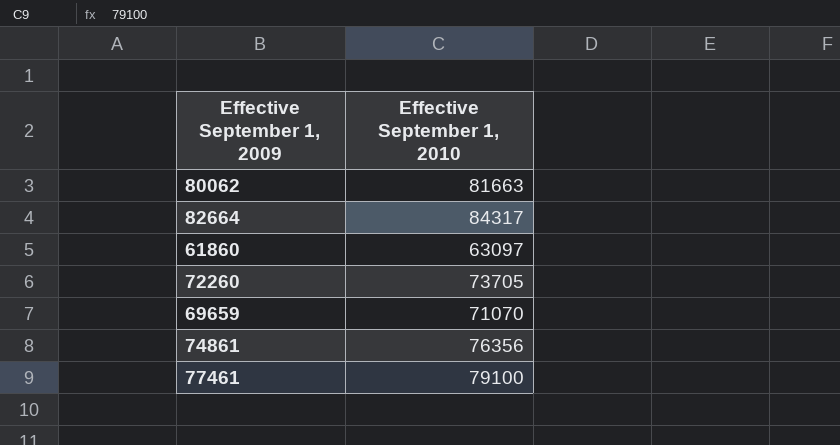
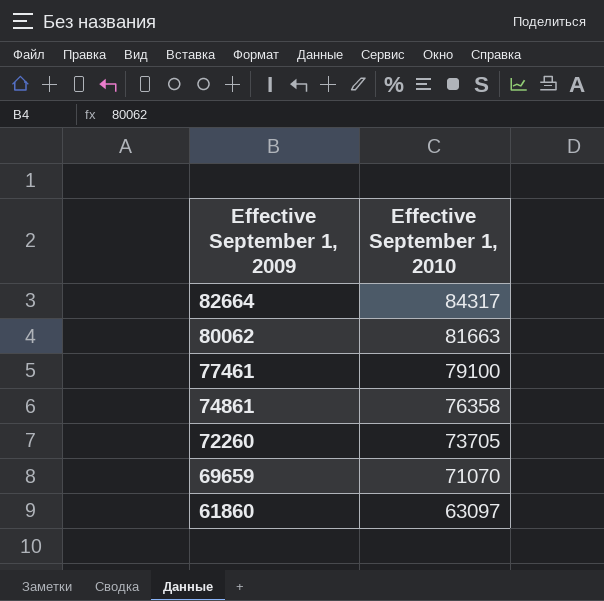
row order: none -> Effective September 1, 2009 descending
74861 | Effective September 1, 2010: 76356 -> 76358

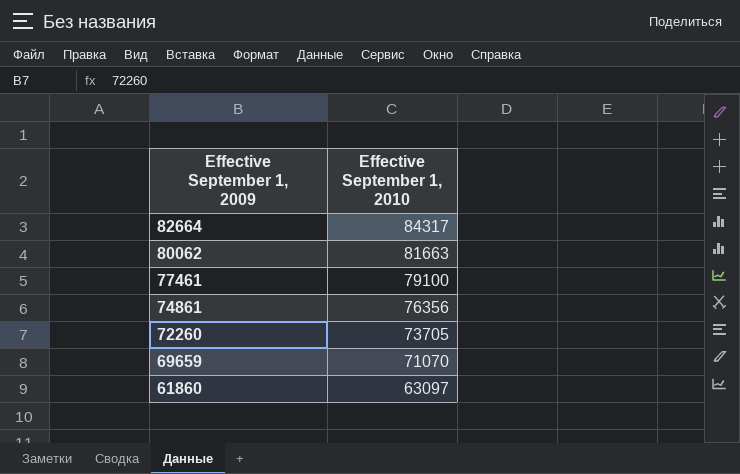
74861 | Effective September 1, 2010: 76358 -> 76356

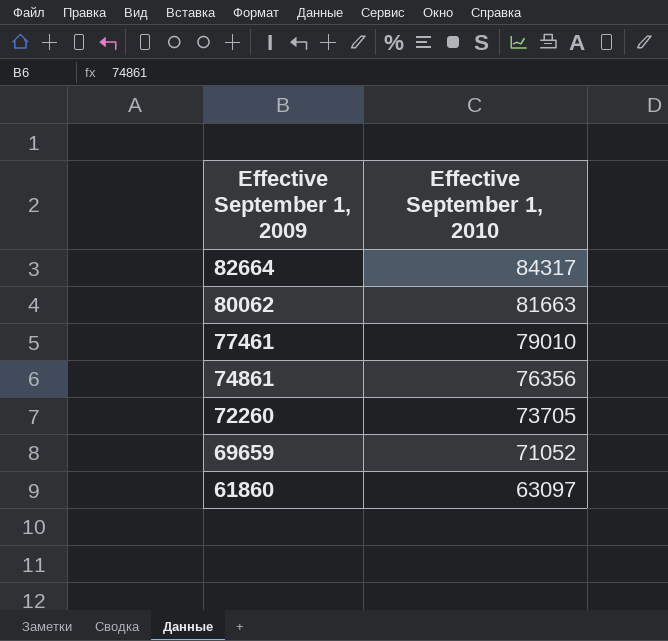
77461 | Effective September 1, 2010: 79100 -> 79010
69659 | Effective September 1, 2010: 71070 -> 71052

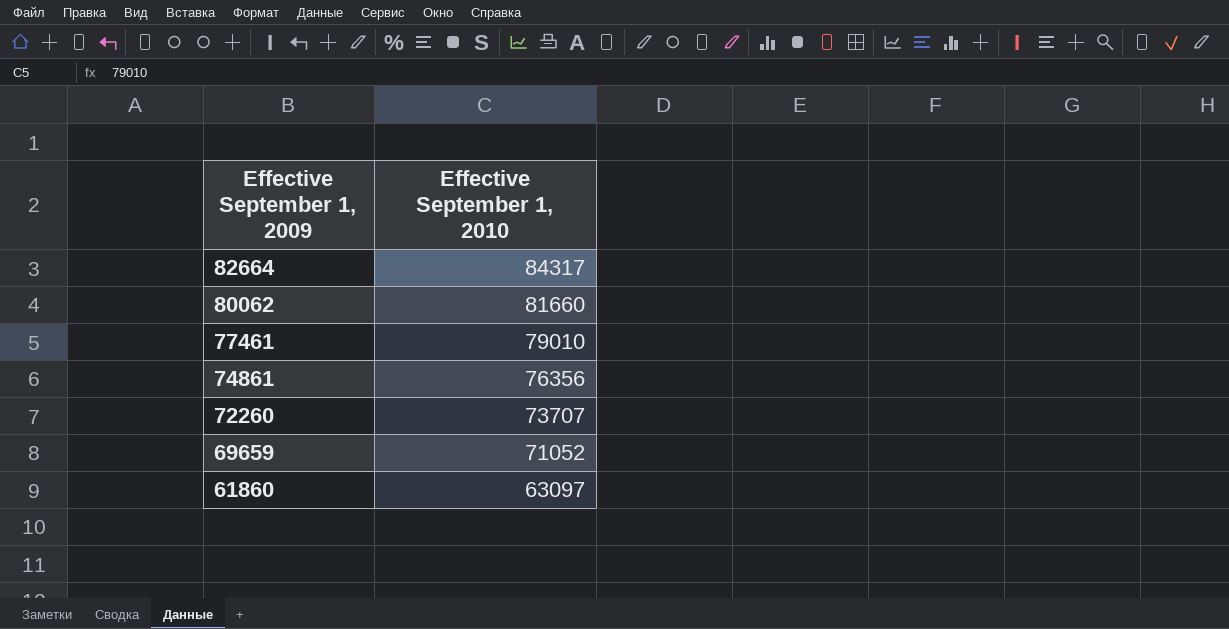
80062 | Effective September 1, 2010: 81663 -> 81660
72260 | Effective September 1, 2010: 73705 -> 73707

